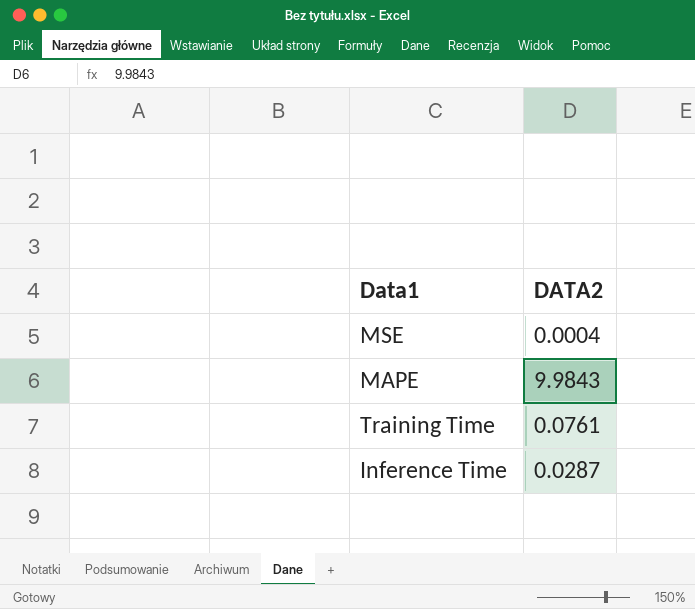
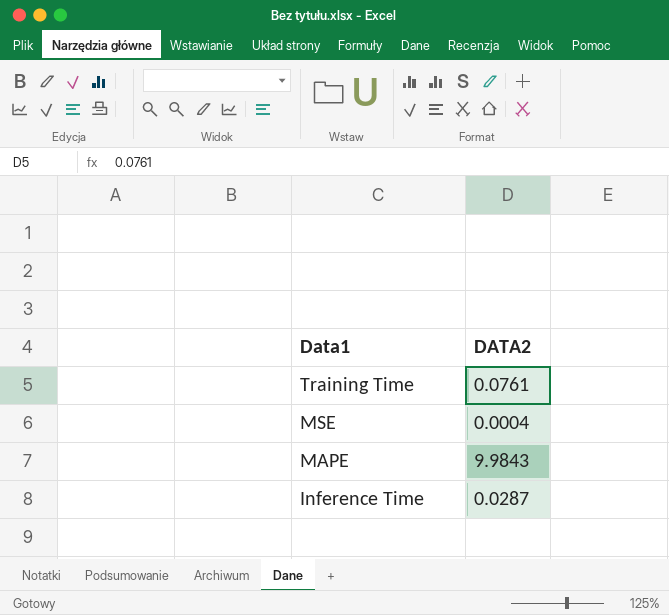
row order: none -> Data1 descending

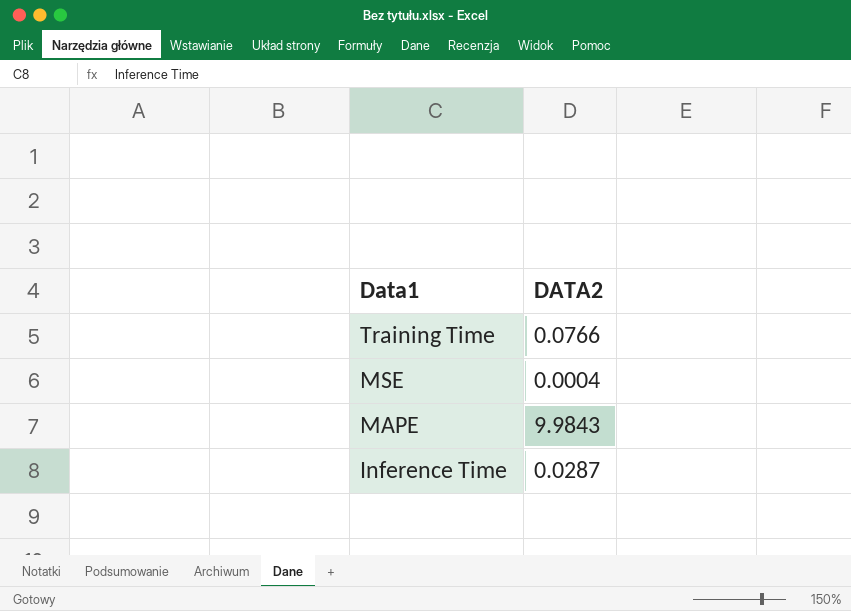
Training Time | DATA2: 0.0761 -> 0.0766

